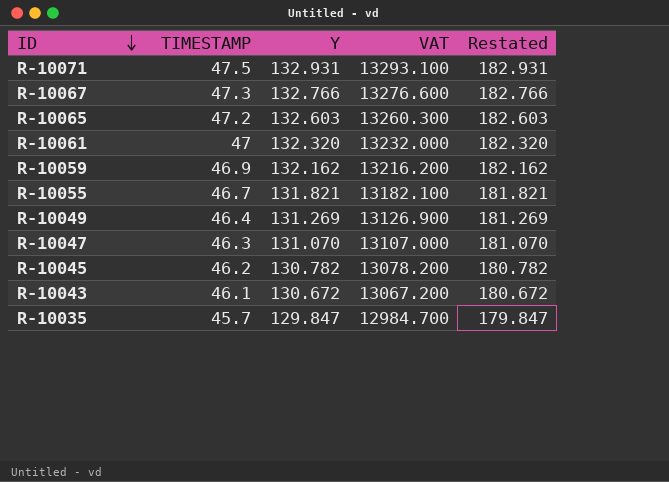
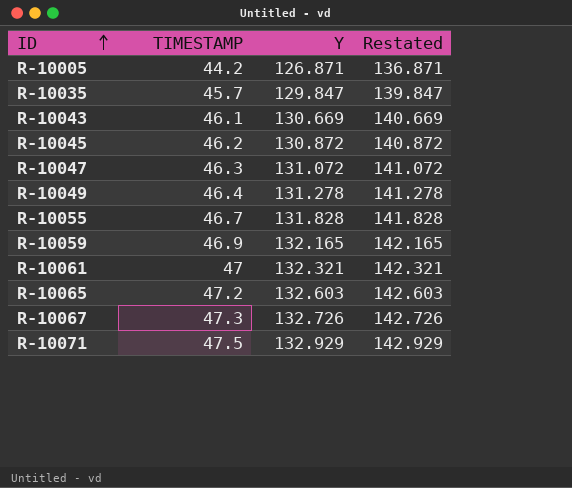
row order: ID descending -> ID ascending
column VAT | formula: [Y] * 100 -> none
column Restated | formula: [Y] + 50 -> [Y] + 10
row R-10005: none -> 44.2 | 126.871 | 136.871
R-10043 | Y: 130.672 -> 130.669
R-10045 | Y: 130.782 -> 130.872
R-10047 | Y: 131.070 -> 131.072
R-10049 | Y: 131.269 -> 131.278
R-10055 | Y: 131.821 -> 131.828
R-10059 | Y: 132.162 -> 132.165
R-10061 | Y: 132.320 -> 132.321
R-10067 | Y: 132.766 -> 132.726
R-10071 | Y: 132.931 -> 132.929

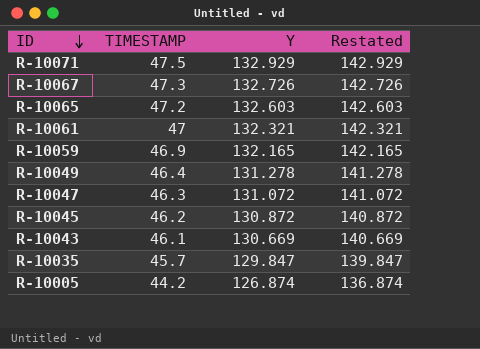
row order: ID ascending -> ID descending
row R-10055: 46.7 | 131.828 | 141.828 -> none
R-10005 | Y: 126.871 -> 126.874
R-10005 | Restated: 136.871 -> 136.874

